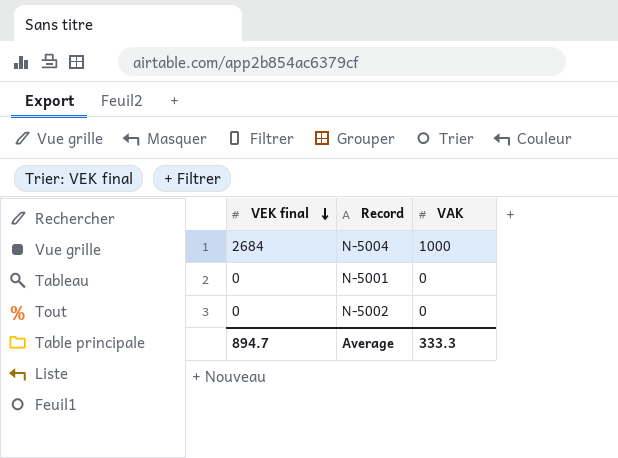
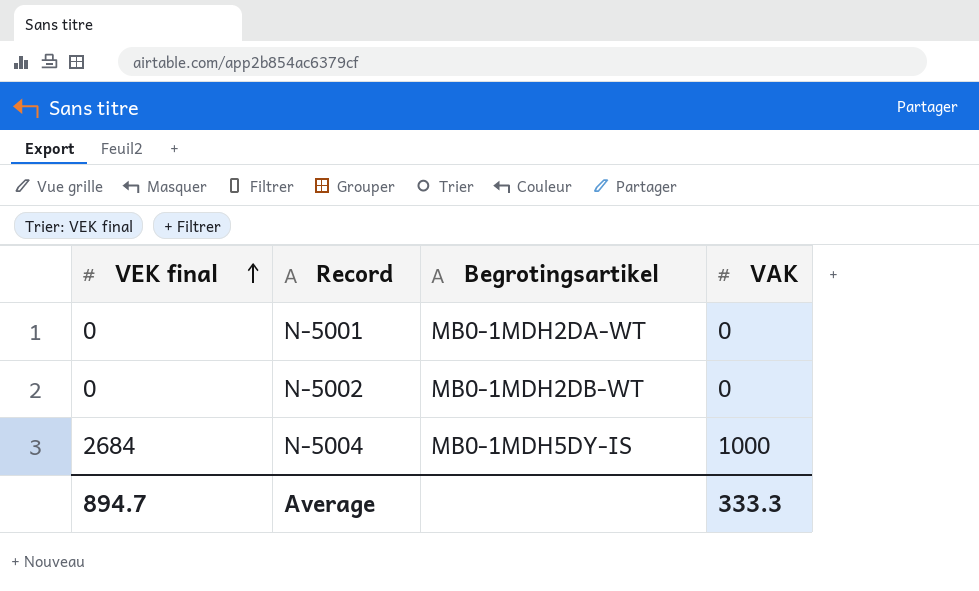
row order: VEK final descending -> VEK final ascending
column Begrotingsartikel | position: none -> 3

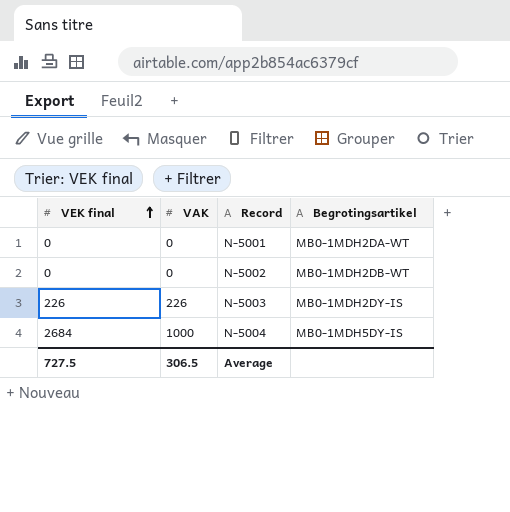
column VAK | position: 4 -> 2
row N-5003: none -> 226 | 226 | MB0-1MDH2DY-IS
Average | VEK final: 894.7 -> 727.5
Average | VAK: 333.3 -> 306.5

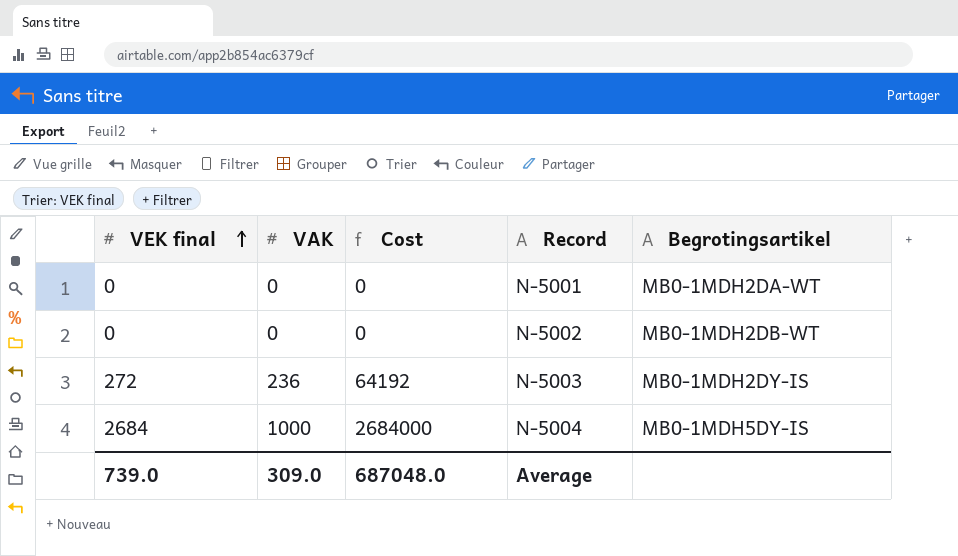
column Cost | formula: none -> [VEK final] * [VAK]
N-5003 | VEK final: 226 -> 272
N-5003 | VAK: 226 -> 236
Average | VEK final: 727.5 -> 739.0
Average | VAK: 306.5 -> 309.0

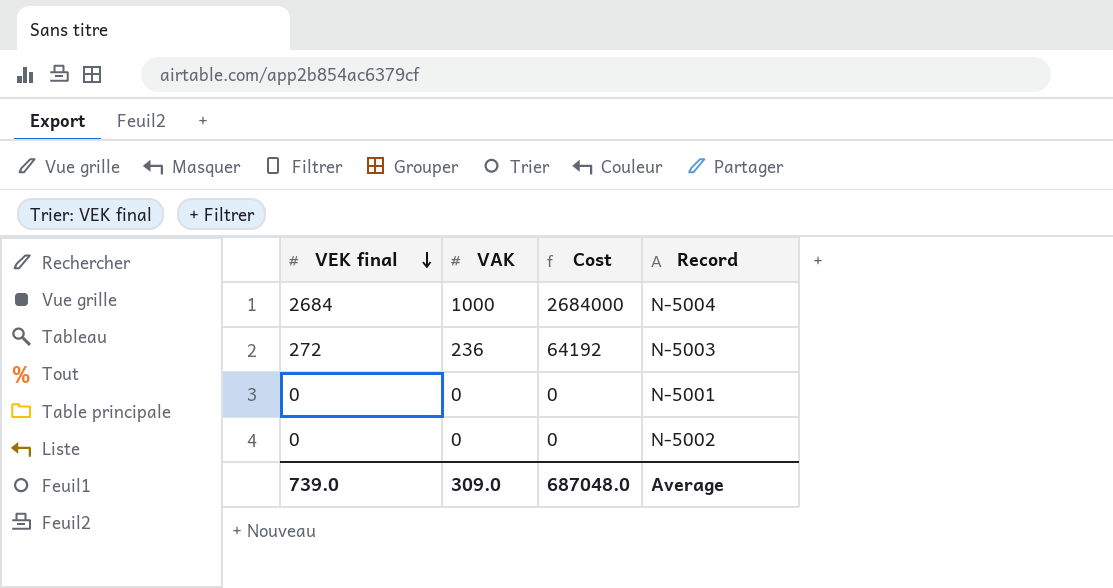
row order: VEK final ascending -> VEK final descending
column Begrotingsartikel | position: 5 -> none

